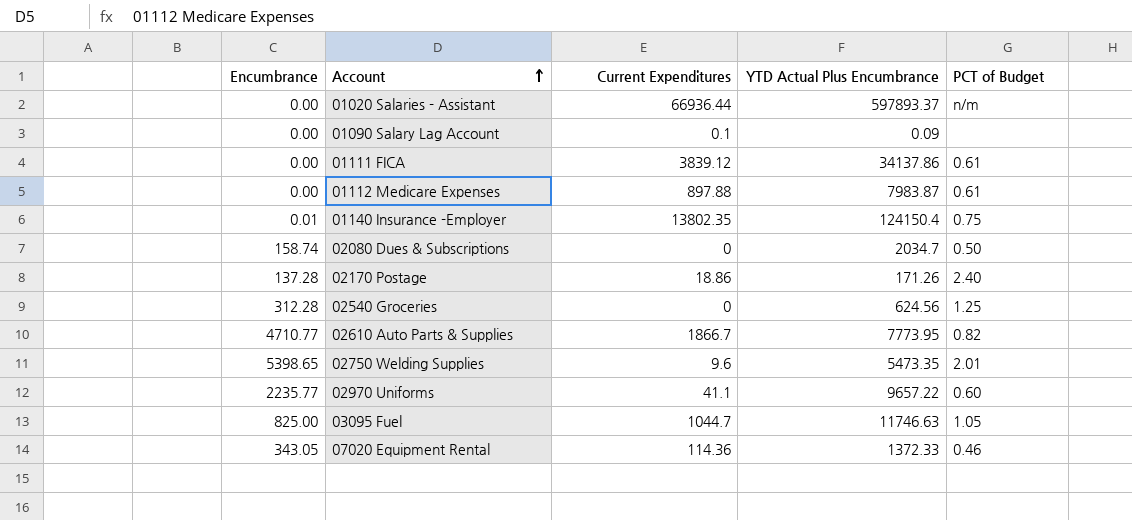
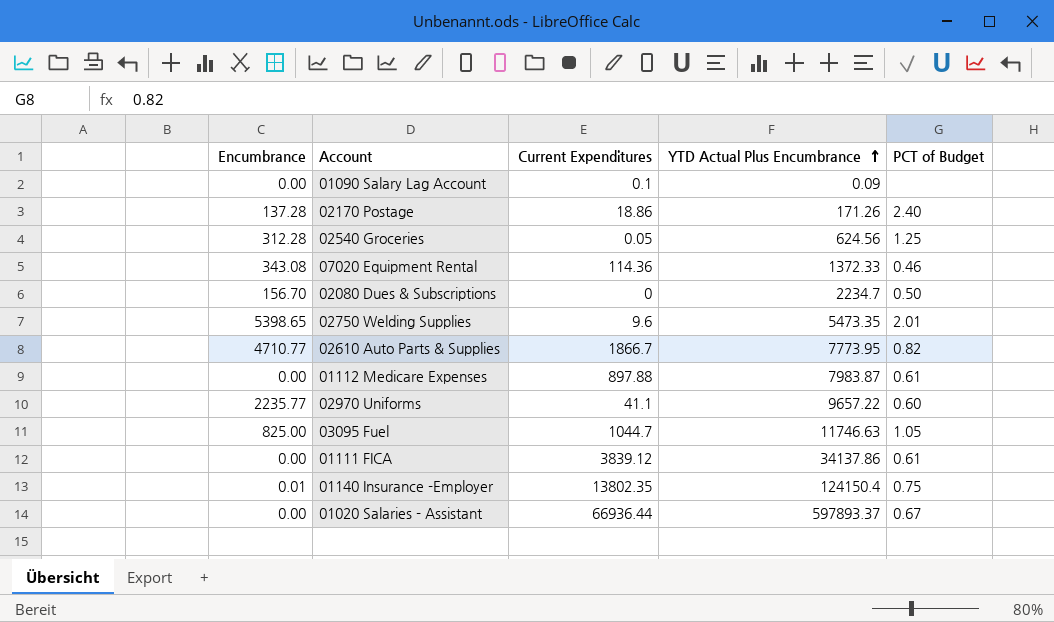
row order: Account ascending -> YTD Actual Plus Encumbrance ascending
02540 Groceries | Current Expenditures: 0 -> 0.05
07020 Equipment Rental | Encumbrance: 343.05 -> 343.08
02080 Dues & Subscriptions | Encumbrance: 158.74 -> 156.70
02080 Dues & Subscriptions | YTD Actual Plus Encumbrance: 2034.7 -> 2234.7
01020 Salaries - Assistant | PCT of Budget: n/m -> 0.67

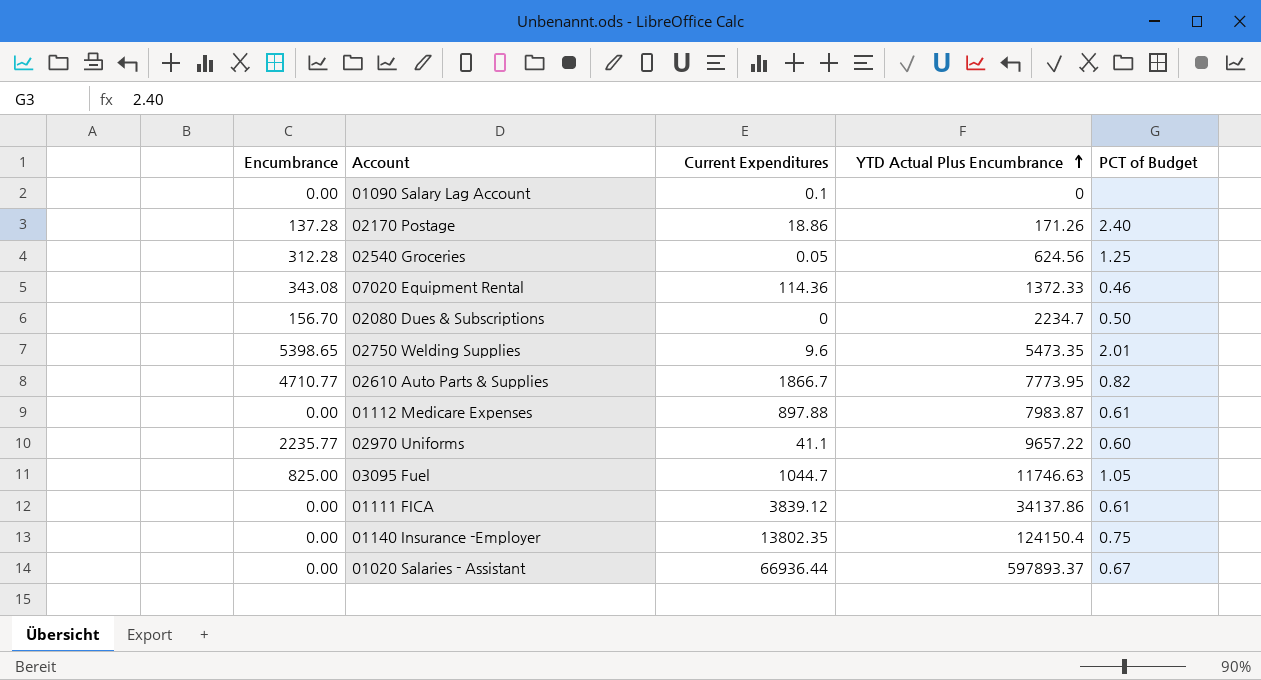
01090 Salary Lag Account | YTD Actual Plus Encumbrance: 0.09 -> 0
01140 Insurance -Employer | Encumbrance: 0.01 -> 0.00

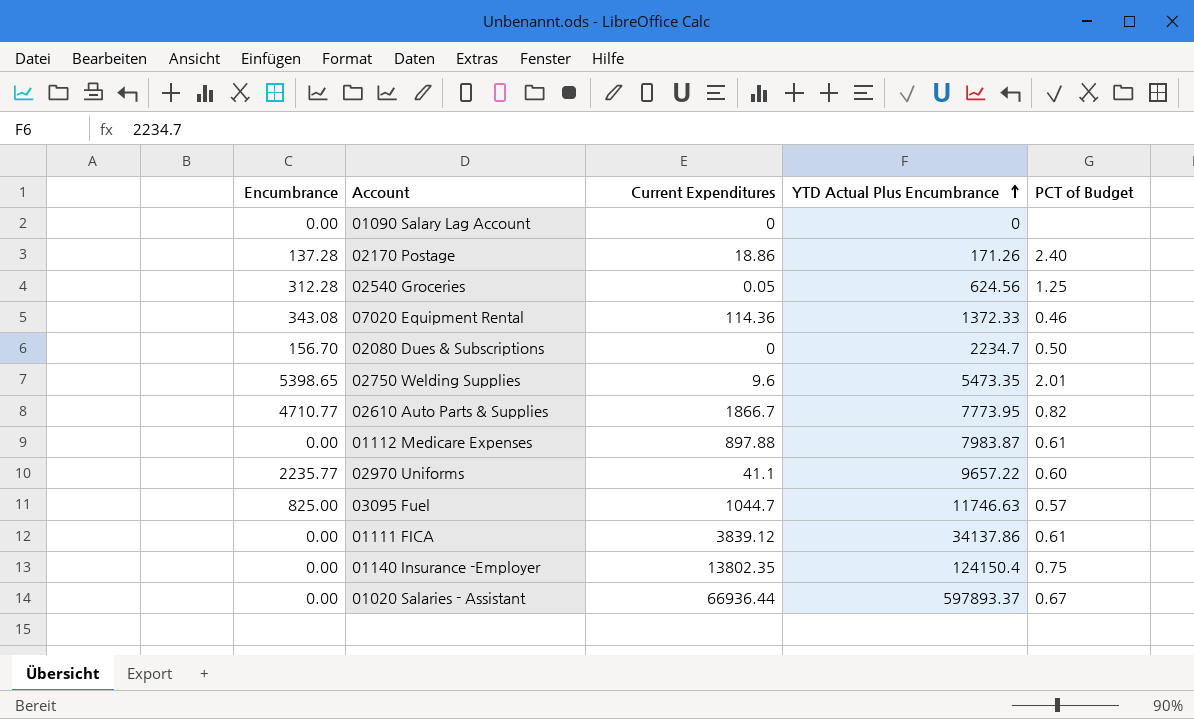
01090 Salary Lag Account | Current Expenditures: 0.1 -> 0
03095 Fuel | PCT of Budget: 1.05 -> 0.57

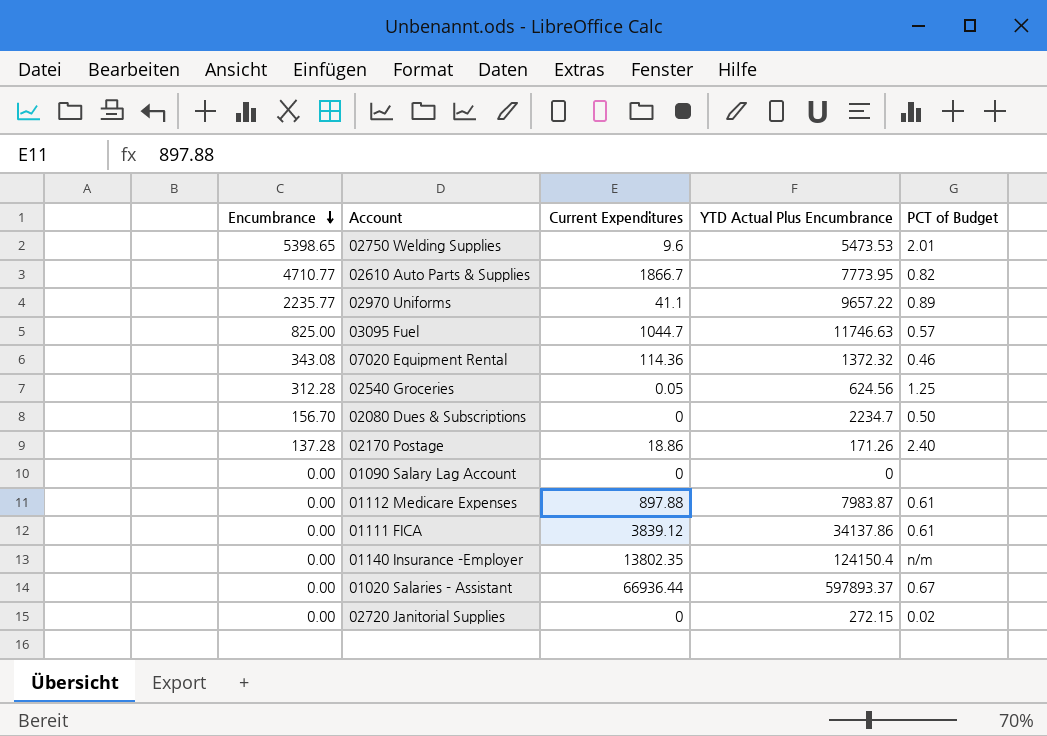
row order: YTD Actual Plus Encumbrance ascending -> Encumbrance descending
02750 Welding Supplies | YTD Actual Plus Encumbrance: 5473.35 -> 5473.53
02970 Uniforms | PCT of Budget: 0.60 -> 0.89
07020 Equipment Rental | YTD Actual Plus Encumbrance: 1372.33 -> 1372.32
01140 Insurance -Employer | PCT of Budget: 0.75 -> n/m
row 02720 Janitorial Supplies: none -> 0.00 | 0 | 272.15 | 0.02

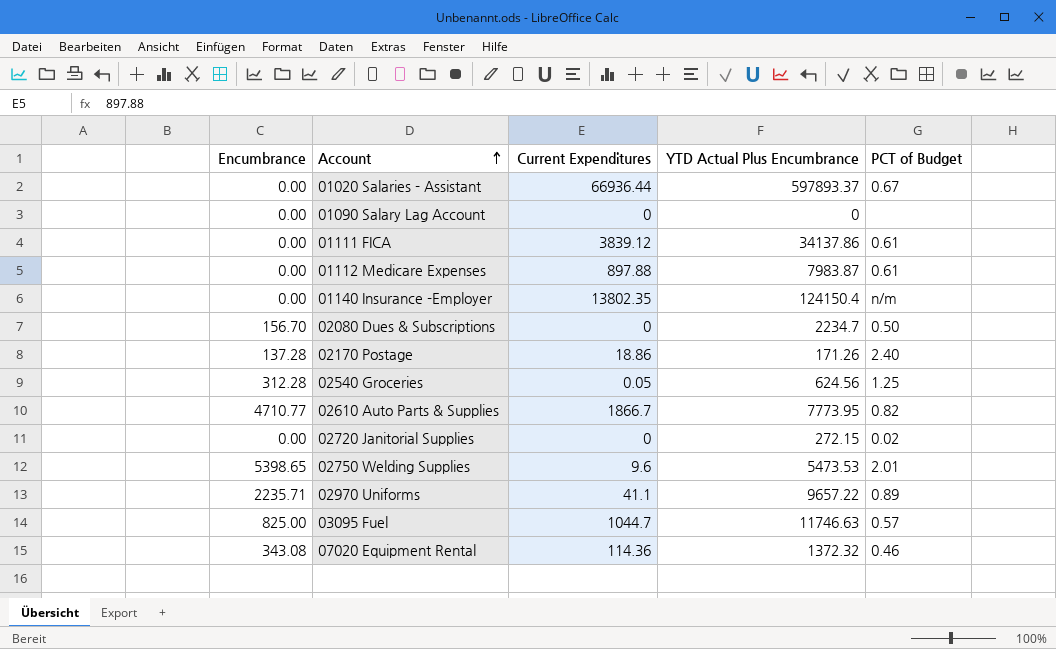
row order: Encumbrance descending -> Account ascending
02970 Uniforms | Encumbrance: 2235.77 -> 2235.71

